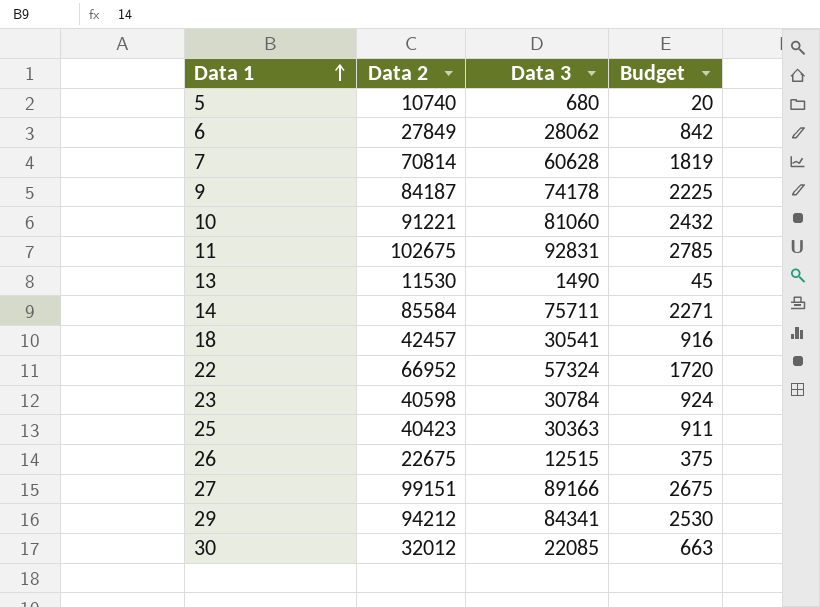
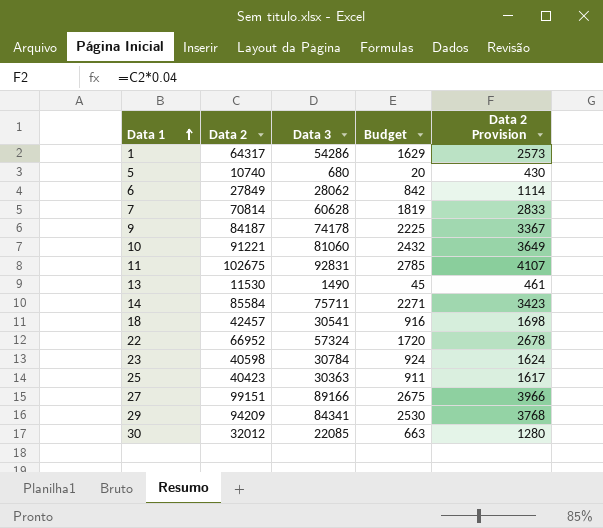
column Data 2 Provision | formula: none -> [Data 2] * 0.04
row 26: 22675 | 12515 | 375 -> none
row 1: none -> 64317 | 54286 | 1629 | 2573
29 | Data 2: 94212 -> 94209

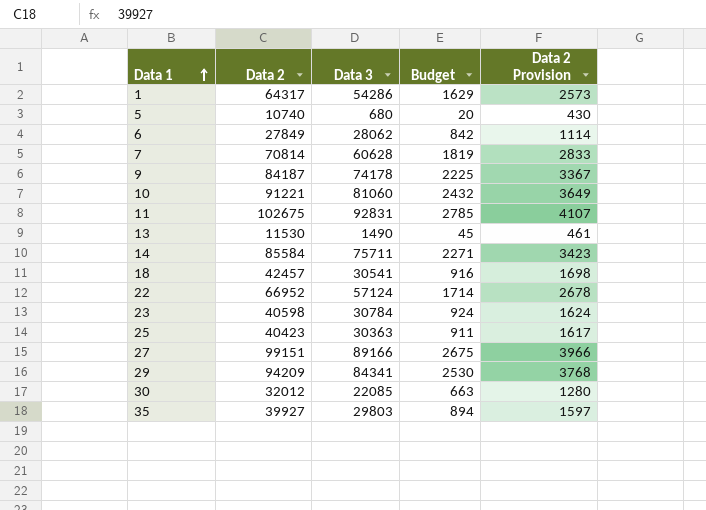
22 | Data 3: 57324 -> 57124
22 | Budget: 1720 -> 1714
row 35: none -> 39927 | 29803 | 894 | 1597

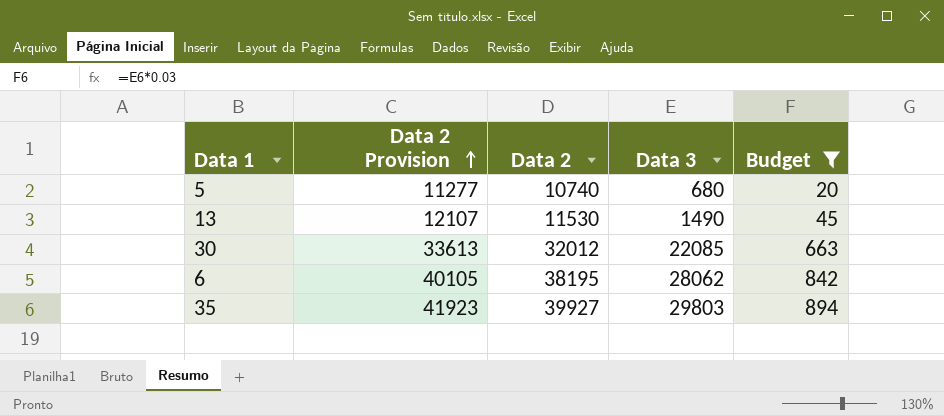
filter: none -> Budget <= 894
row order: Data 1 ascending -> Data 2 Provision ascending
column Data 2 Provision | formula: [Data 2] * 0.04 -> [Data 2] * 1.05
column Data 2 Provision | position: 5 -> 2
6 | Data 2: 27849 -> 38195

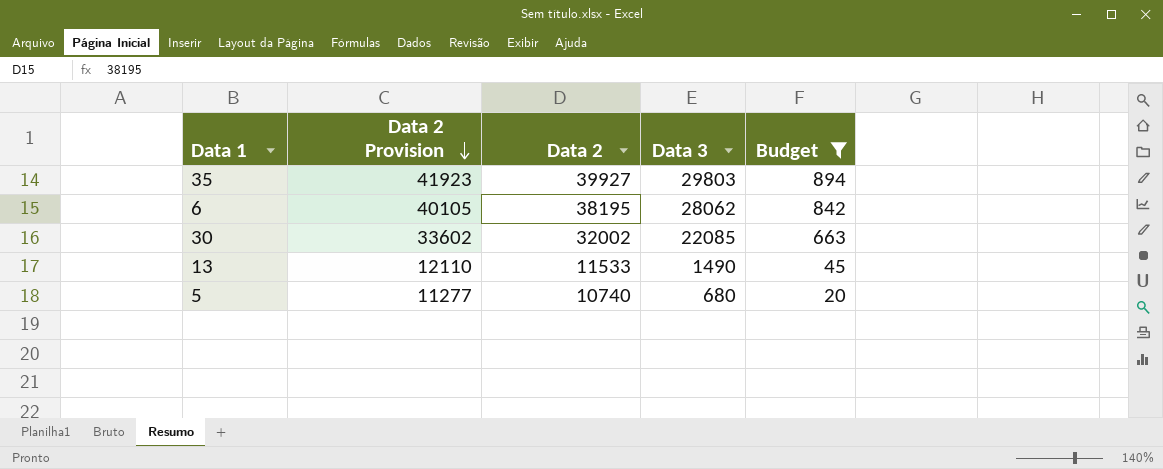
row order: Data 2 Provision ascending -> Data 2 Provision descending
30 | Data 2 Provision: 33613 -> 33602
30 | Data 2: 32012 -> 32002
13 | Data 2 Provision: 12107 -> 12110
13 | Data 2: 11530 -> 11533

